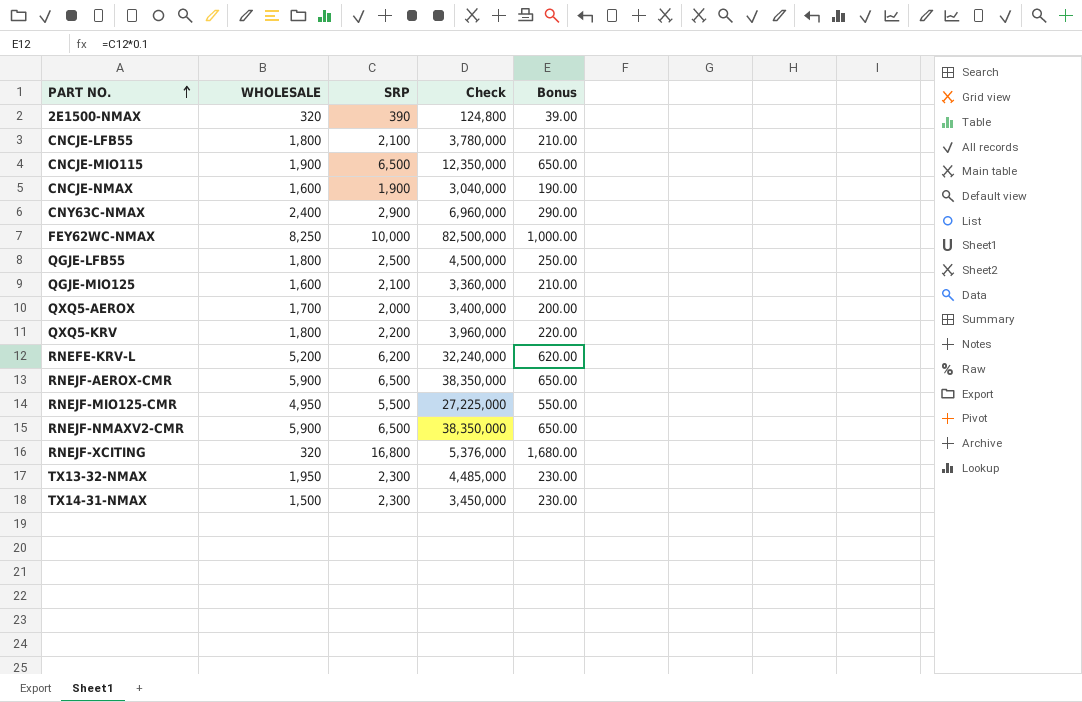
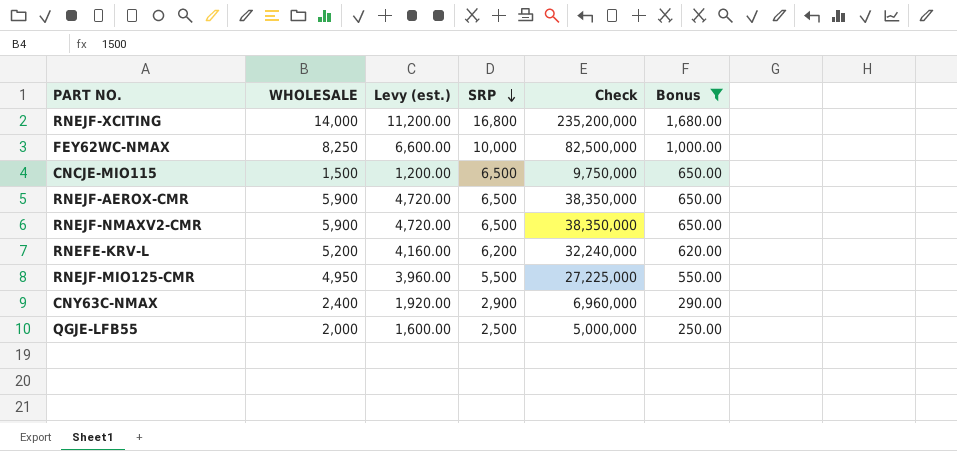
filter: none -> Bonus >= 250.00
row order: PART NO. ascending -> SRP descending
column Levy (est.) | formula: none -> [WHOLESALE] * 0.8
RNEJF-XCITING | WHOLESALE: 320 -> 14,000
RNEJF-XCITING | Check: 5,376,000 -> 235,200,000
CNCJE-MIO115 | WHOLESALE: 1,900 -> 1,500
CNCJE-MIO115 | Check: 12,350,000 -> 9,750,000
QGJE-LFB55 | WHOLESALE: 1,800 -> 2,000
QGJE-LFB55 | Check: 4,500,000 -> 5,000,000

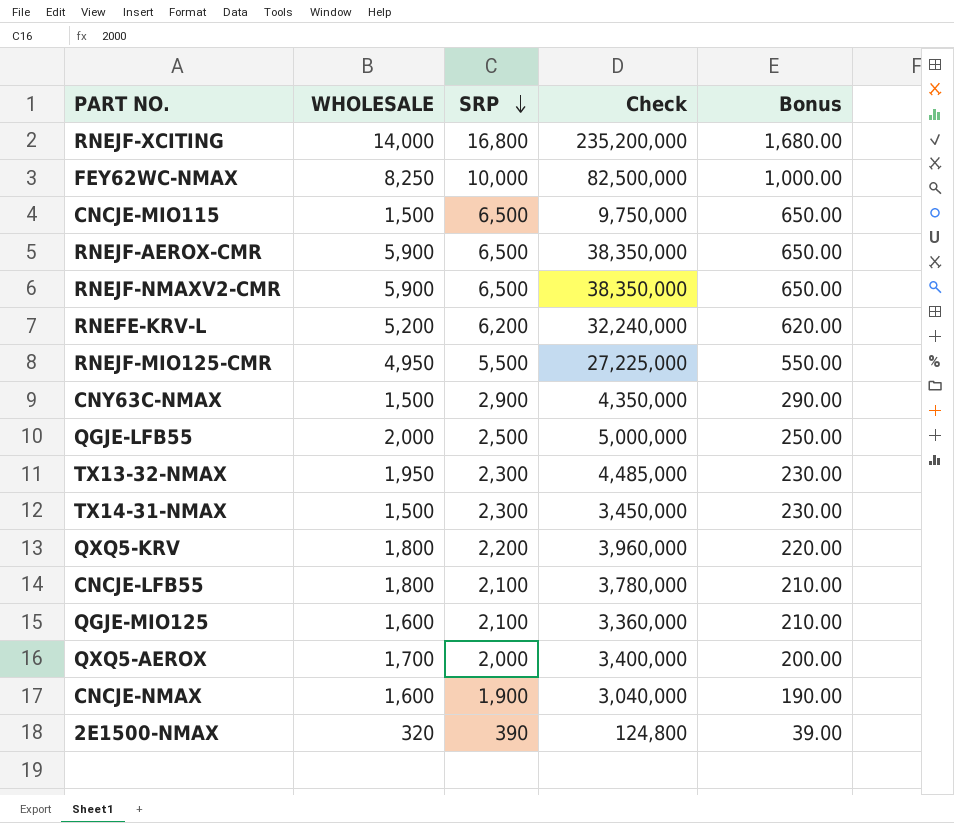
filter: Bonus >= 250.00 -> none
column Levy (est.) | formula: [WHOLESALE] * 0.8 -> none
CNY63C-NMAX | WHOLESALE: 2,400 -> 1,500
CNY63C-NMAX | Check: 6,960,000 -> 4,350,000

